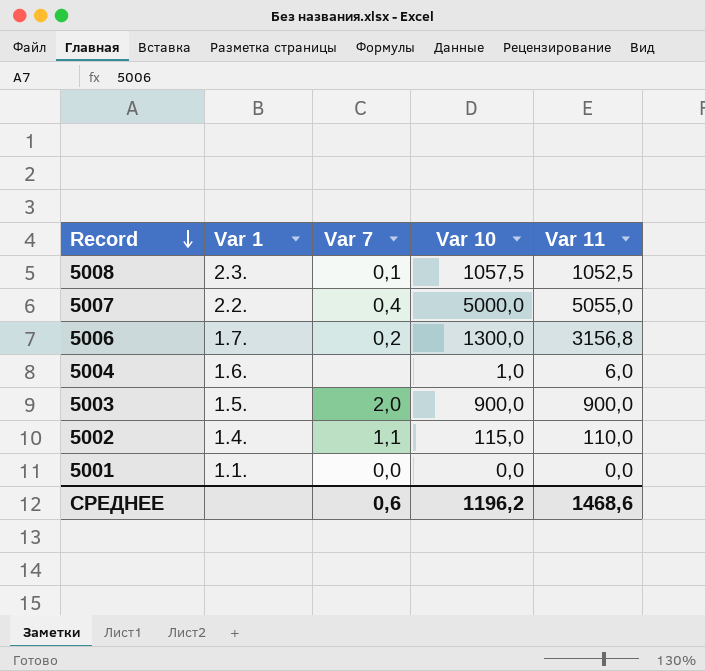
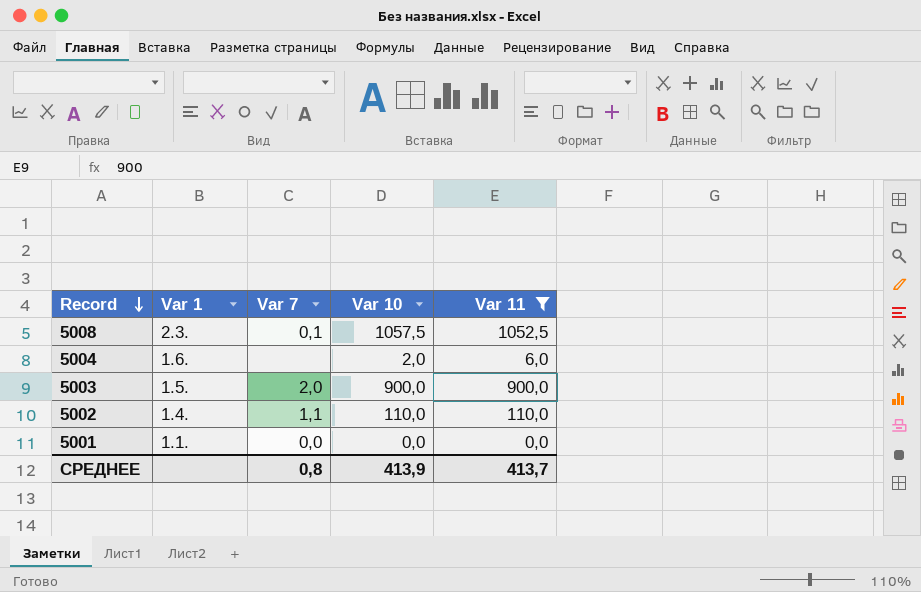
filter: none -> Var 11 <= 1052,5
5004 | Var 10: 1,0 -> 2,0
5002 | Var 10: 115,0 -> 110,0
СРЕДНЕЕ | Var 7: 0,6 -> 0,8
СРЕДНЕЕ | Var 10: 1196,2 -> 413,9
СРЕДНЕЕ | Var 11: 1468,6 -> 413,7

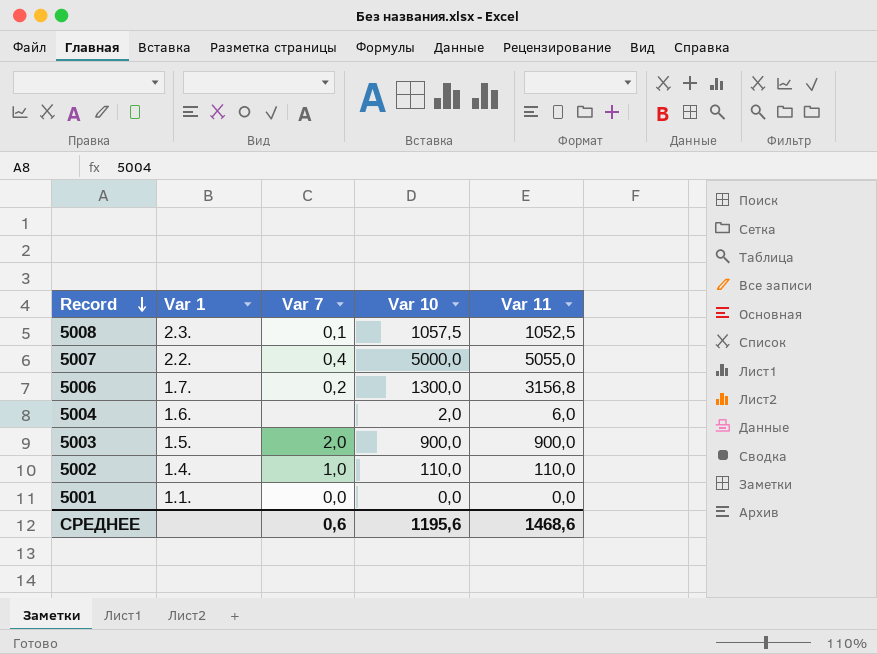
filter: Var 11 <= 1052,5 -> none
5002 | Var 7: 1,1 -> 1,0
СРЕДНЕЕ | Var 7: 0,8 -> 0,6
СРЕДНЕЕ | Var 10: 413,9 -> 1195,6
СРЕДНЕЕ | Var 11: 413,7 -> 1468,6

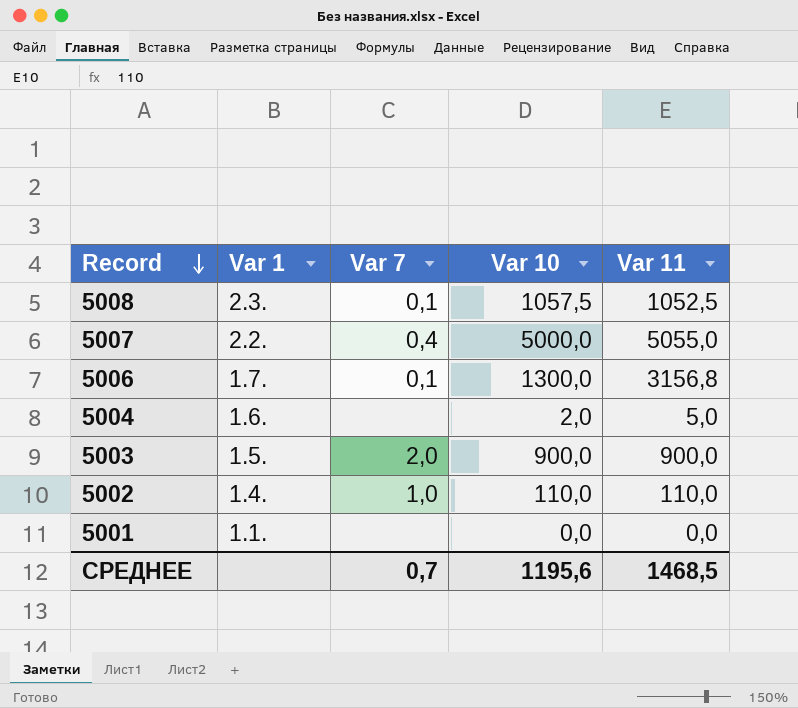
5006 | Var 7: 0,2 -> 0,1
5004 | Var 11: 6,0 -> 5,0
5001 | Var 7: 0,0 -> none
СРЕДНЕЕ | Var 7: 0,6 -> 0,7
СРЕДНЕЕ | Var 11: 1468,6 -> 1468,5

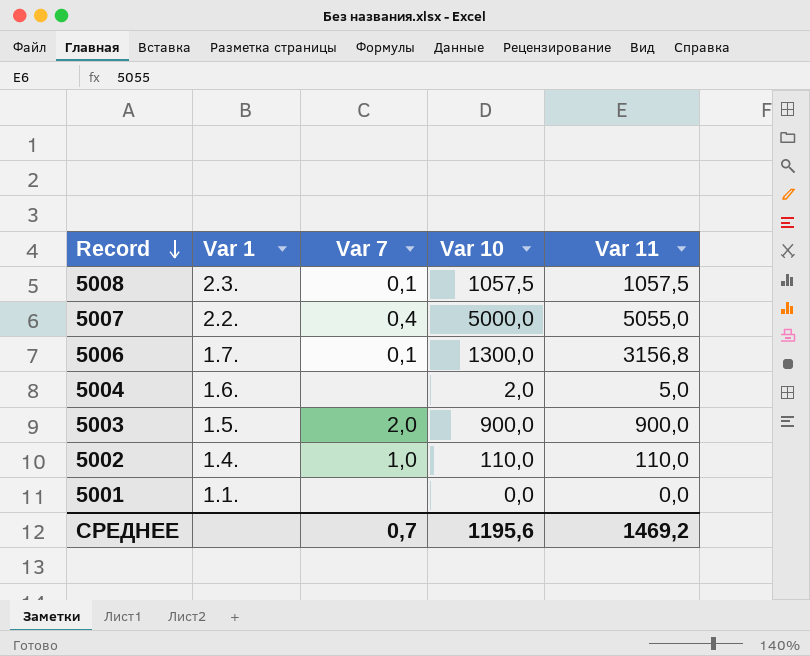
5008 | Var 11: 1052,5 -> 1057,5
СРЕДНЕЕ | Var 11: 1468,5 -> 1469,2

